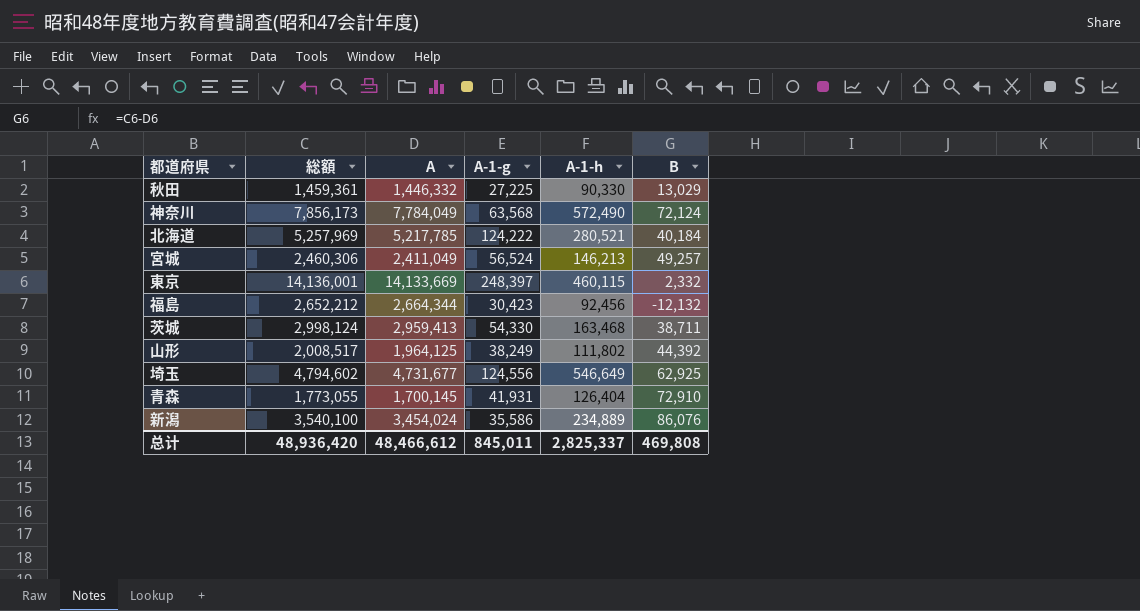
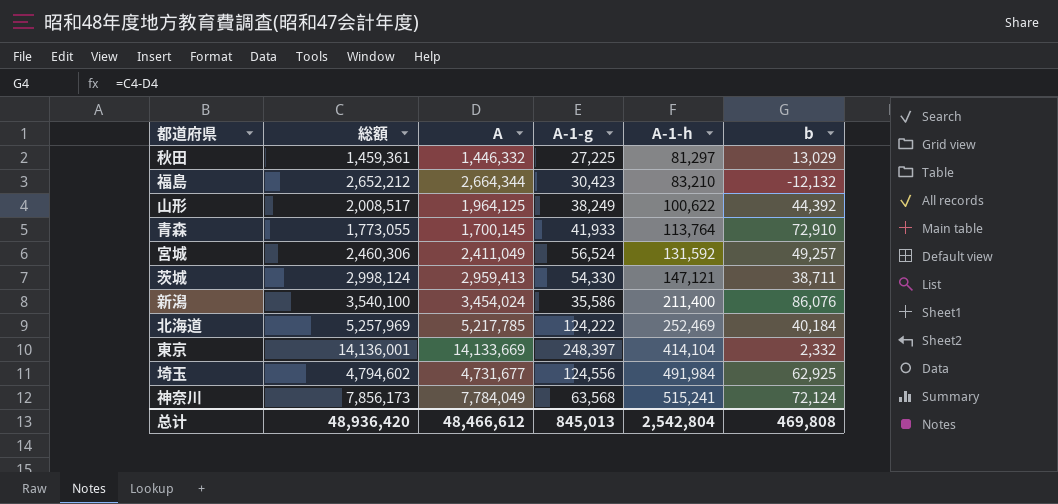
row order: none -> A-1-h ascending
column name: B -> b
秋田 | A-1-h: 90,330 -> 81,297
福島 | A-1-h: 92,456 -> 83,210
山形 | A-1-h: 111,802 -> 100,622
青森 | A-1-g: 41,931 -> 41,933
青森 | A-1-h: 126,404 -> 113,764
宮城 | A-1-h: 146,213 -> 131,592
茨城 | A-1-h: 163,468 -> 147,121
新潟 | A-1-h: 234,889 -> 211,400
北海道 | A-1-h: 280,521 -> 252,469
東京 | A-1-h: 460,115 -> 414,104
埼玉 | A-1-h: 546,649 -> 491,984
神奈川 | A-1-h: 572,490 -> 515,241
总计 | A-1-g: 845,011 -> 845,013
总计 | A-1-h: 2,825,337 -> 2,542,804

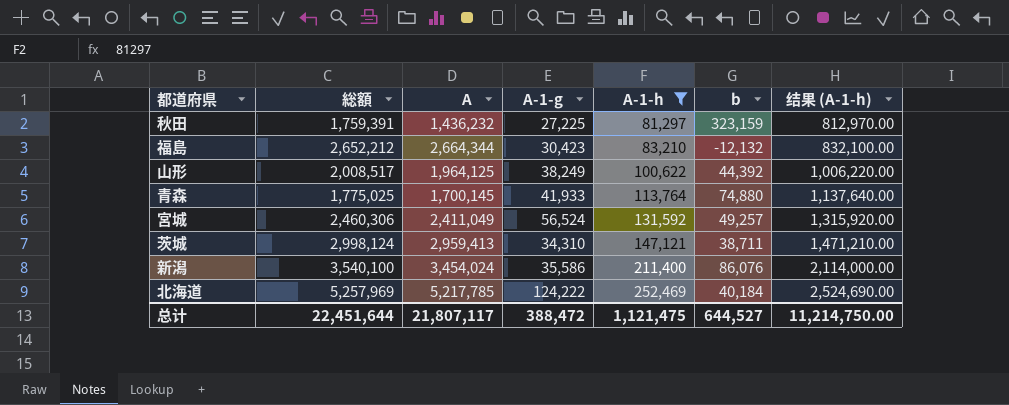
filter: none -> A-1-h <= 252,469
column 结果 (A-1-h) | formula: none -> [A-1-h] * 10
秋田 | 総額: 1,459,361 -> 1,759,391
秋田 | A: 1,446,332 -> 1,436,232
秋田 | b: 13,029 -> 323,159
青森 | 総額: 1,773,055 -> 1,775,025
青森 | b: 72,910 -> 74,880
茨城 | A-1-g: 54,330 -> 34,310
总计 | 総額: 48,936,420 -> 22,451,644
总计 | A: 48,466,612 -> 21,807,117
总计 | A-1-g: 845,013 -> 388,472
总计 | A-1-h: 2,542,804 -> 1,121,475
总计 | b: 469,808 -> 644,527

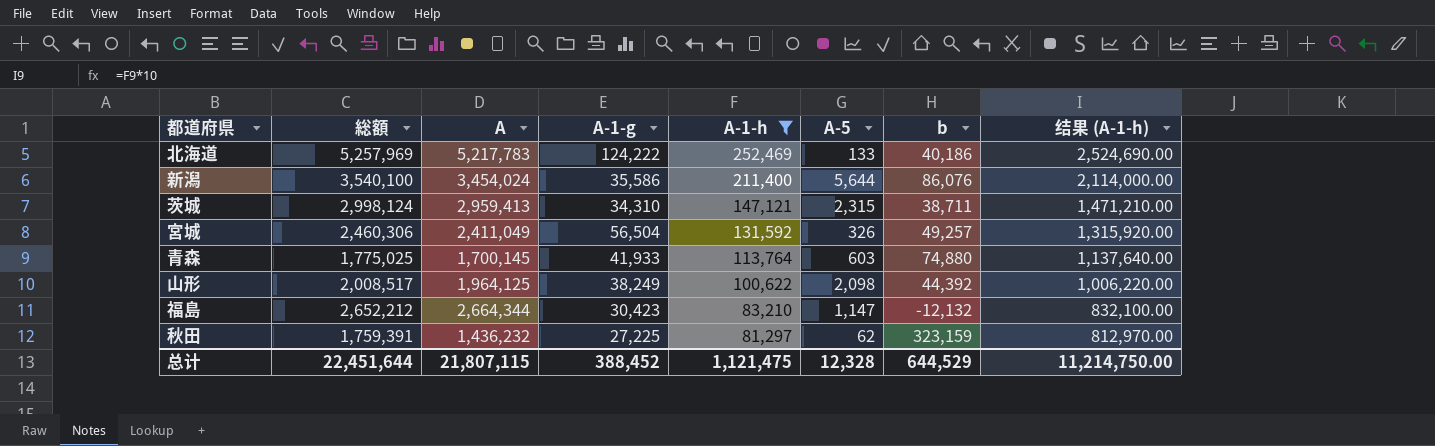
row order: A-1-h ascending -> A-1-h descending
column A-5 | position: none -> 6
北海道 | A: 5,217,785 -> 5,217,783
北海道 | b: 40,184 -> 40,186
宮城 | A-1-g: 56,524 -> 56,504
总计 | A: 21,807,117 -> 21,807,115
总计 | A-1-g: 388,472 -> 388,452
总计 | b: 644,527 -> 644,529

